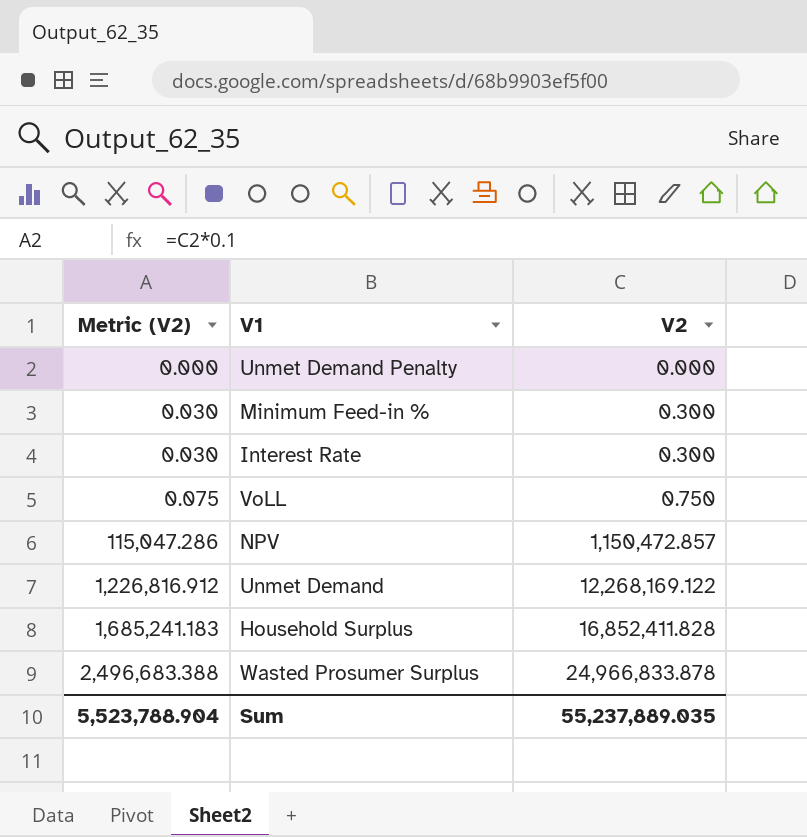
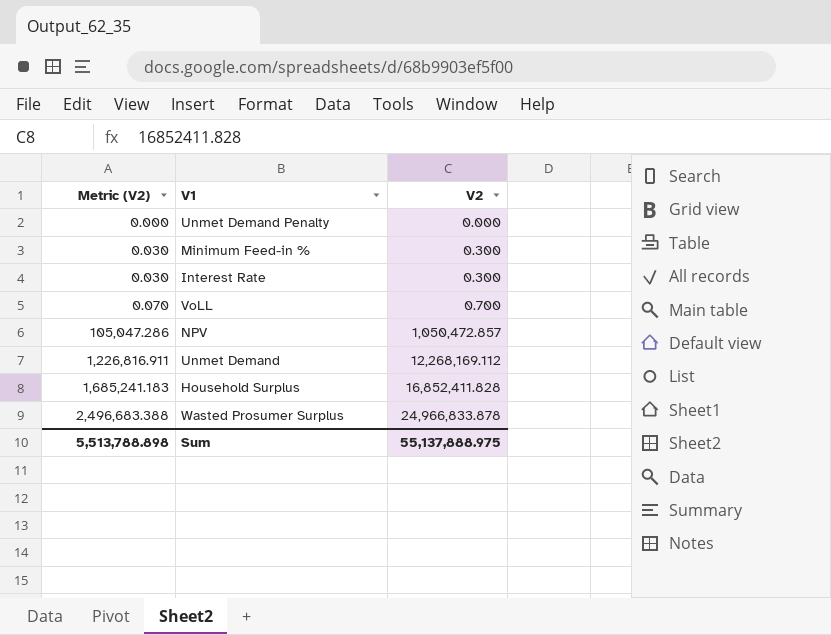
VoLL | Metric (V2): 0.075 -> 0.070
VoLL | V2: 0.750 -> 0.700
NPV | Metric (V2): 115,047.286 -> 105,047.286
NPV | V2: 1,150,472.857 -> 1,050,472.857
Unmet Demand | Metric (V2): 1,226,816.912 -> 1,226,816.911
Unmet Demand | V2: 12,268,169.122 -> 12,268,169.112
Sum | Metric (V2): 5,523,788.904 -> 5,513,788.898
Sum | V2: 55,237,889.035 -> 55,137,888.975

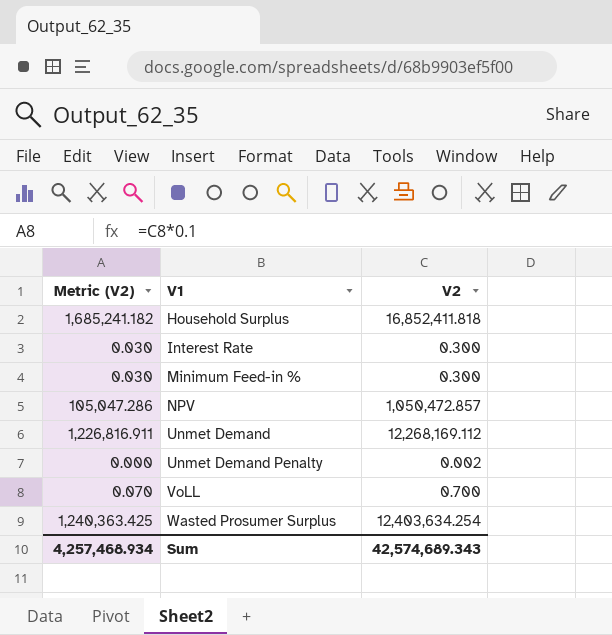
row order: Metric (V2) ascending -> V1 ascending
Household Surplus | Metric (V2): 1,685,241.183 -> 1,685,241.182
Household Surplus | V2: 16,852,411.828 -> 16,852,411.818
Unmet Demand Penalty | V2: 0.000 -> 0.002
Wasted Prosumer Surplus | Metric (V2): 2,496,683.388 -> 1,240,363.425
Wasted Prosumer Surplus | V2: 24,966,833.878 -> 12,403,634.254
Sum | Metric (V2): 5,513,788.898 -> 4,257,468.934
Sum | V2: 55,137,888.975 -> 42,574,689.343

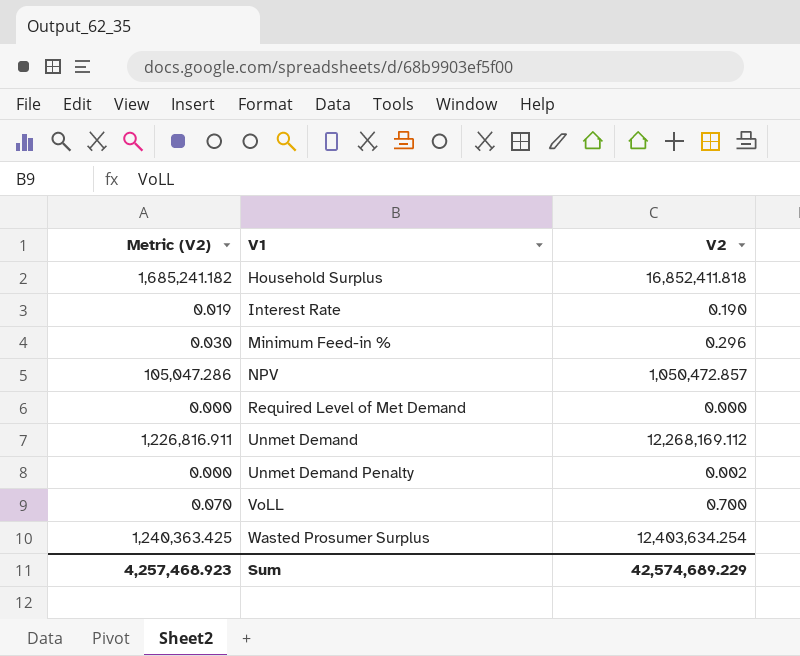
Interest Rate | Metric (V2): 0.030 -> 0.019
Interest Rate | V2: 0.300 -> 0.190
Minimum Feed-in % | V2: 0.300 -> 0.296
row Required Level of Met Demand: none -> 0.000 | 0.000
Sum | Metric (V2): 4,257,468.934 -> 4,257,468.923
Sum | V2: 42,574,689.343 -> 42,574,689.229

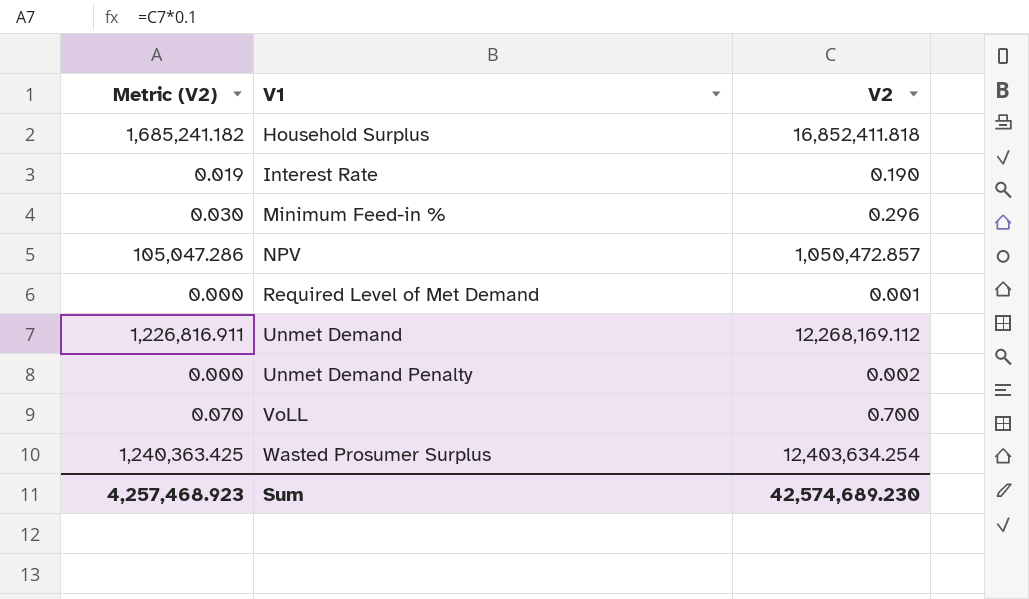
Required Level of Met Demand | V2: 0.000 -> 0.001
Sum | V2: 42,574,689.229 -> 42,574,689.230

